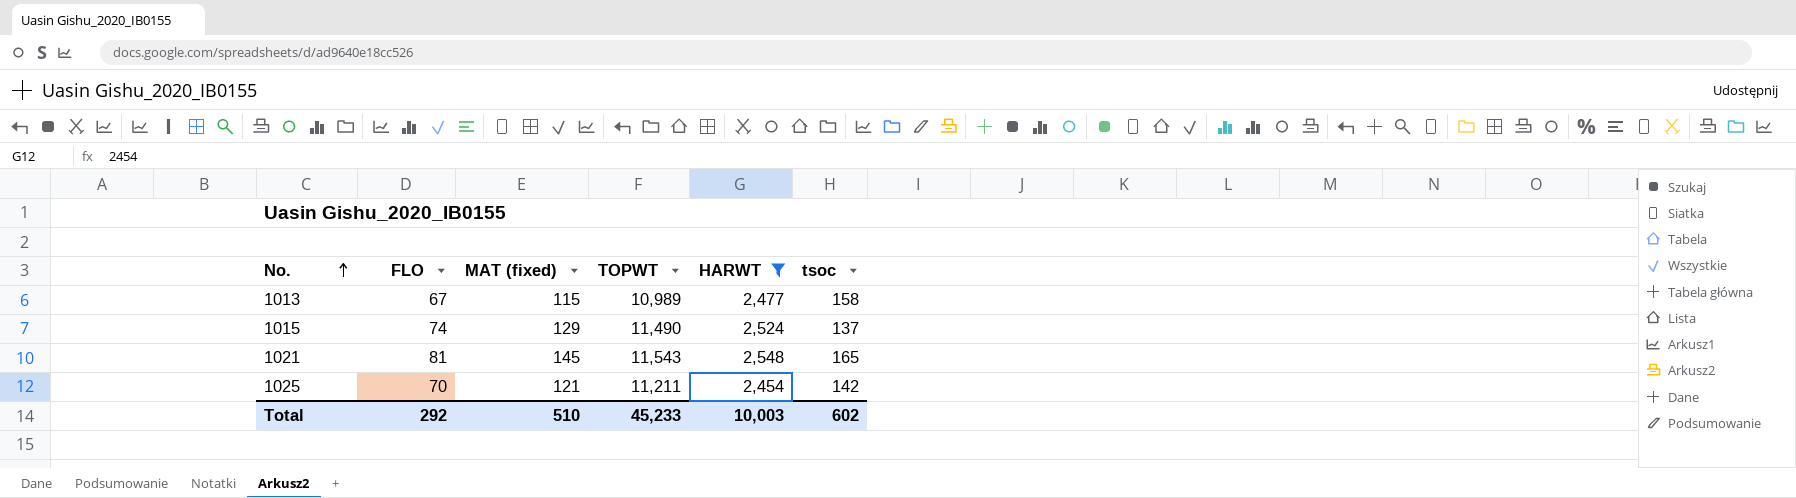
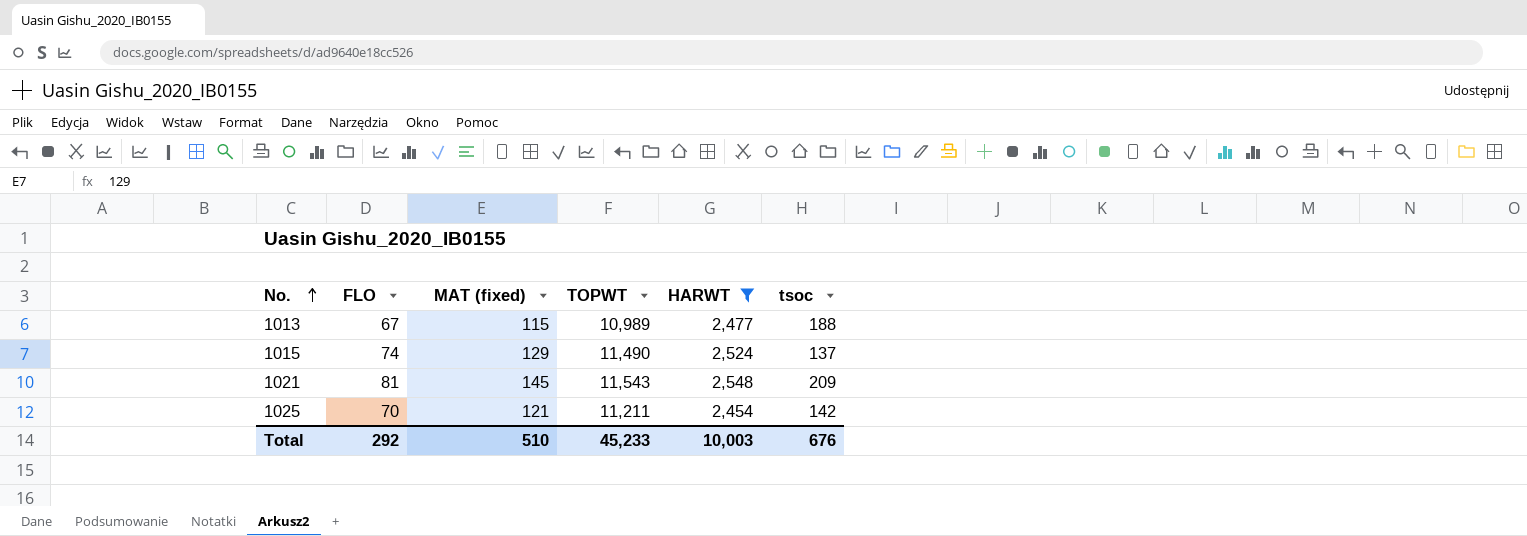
1013 | tsoc: 158 -> 188
1021 | tsoc: 165 -> 209
Total | tsoc: 602 -> 676

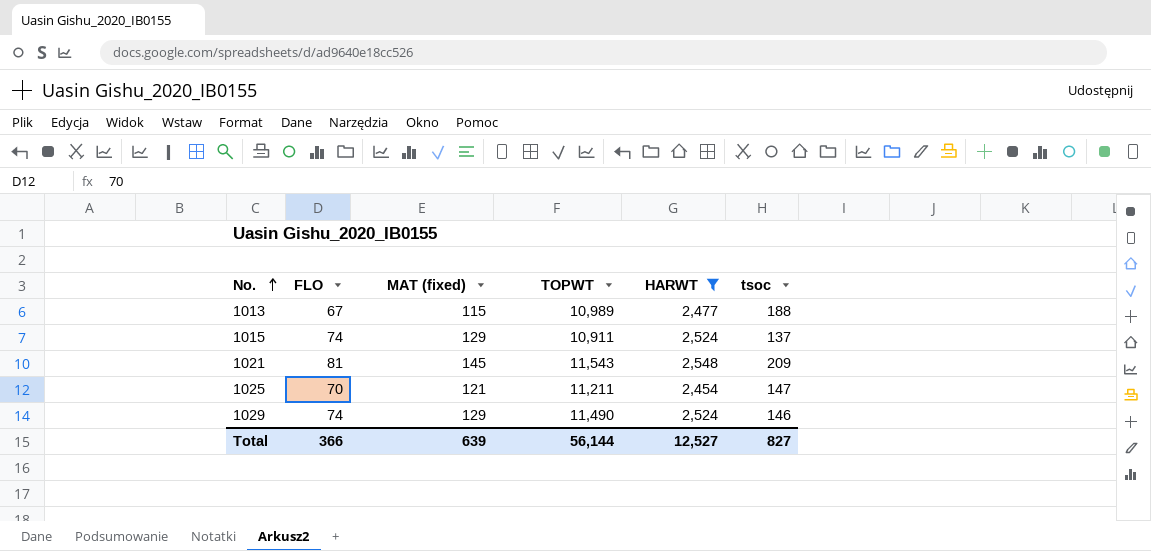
1015 | TOPWT: 11,490 -> 10,911
1025 | tsoc: 142 -> 147
row 1029: none -> 74 | 129 | 11,490 | 2,524 | 146
Total | FLO: 292 -> 366
Total | MAT (fixed): 510 -> 639
Total | TOPWT: 45,233 -> 56,144
Total | HARWT: 10,003 -> 12,527
Total | tsoc: 676 -> 827

